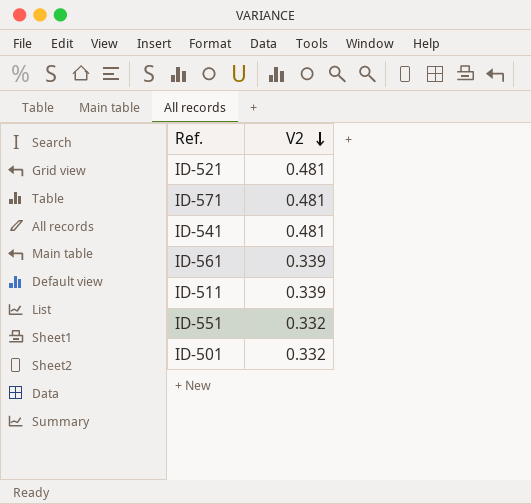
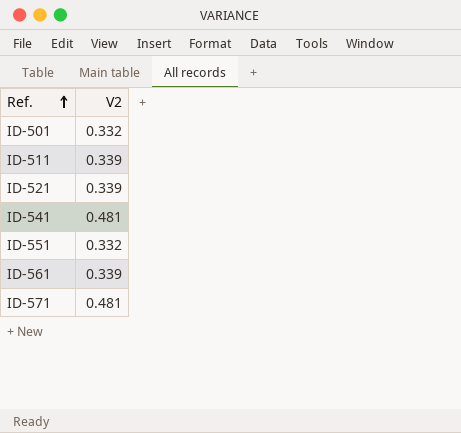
row order: V2 descending -> Ref. ascending
ID-521 | V2: 0.481 -> 0.339

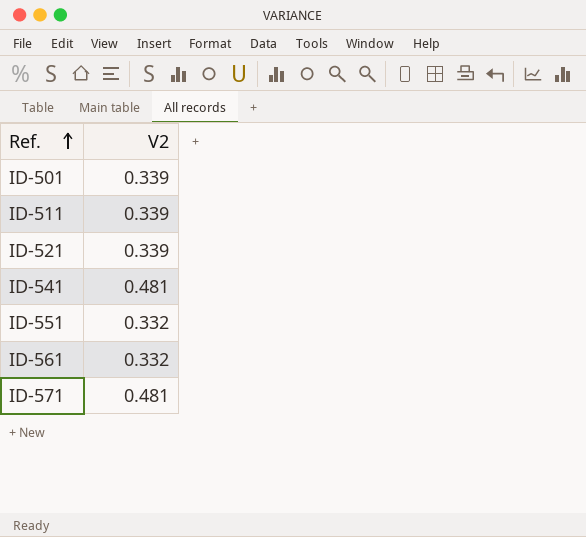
ID-501 | V2: 0.332 -> 0.339
ID-561 | V2: 0.339 -> 0.332

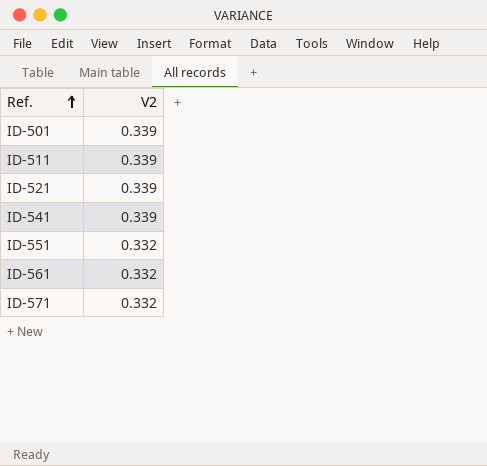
ID-541 | V2: 0.481 -> 0.339
ID-571 | V2: 0.481 -> 0.332

